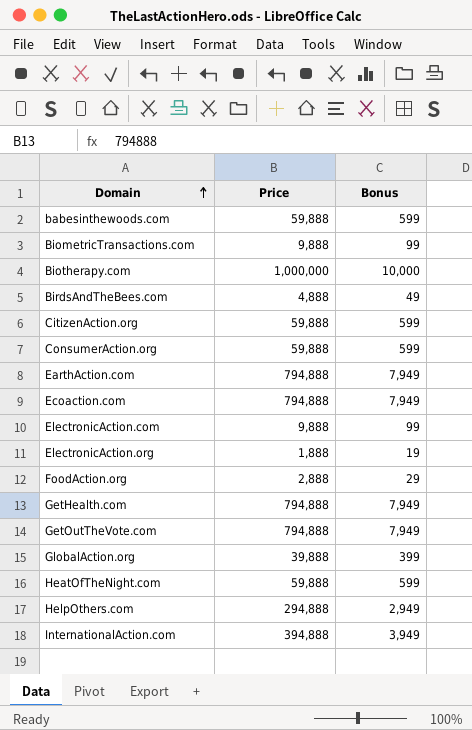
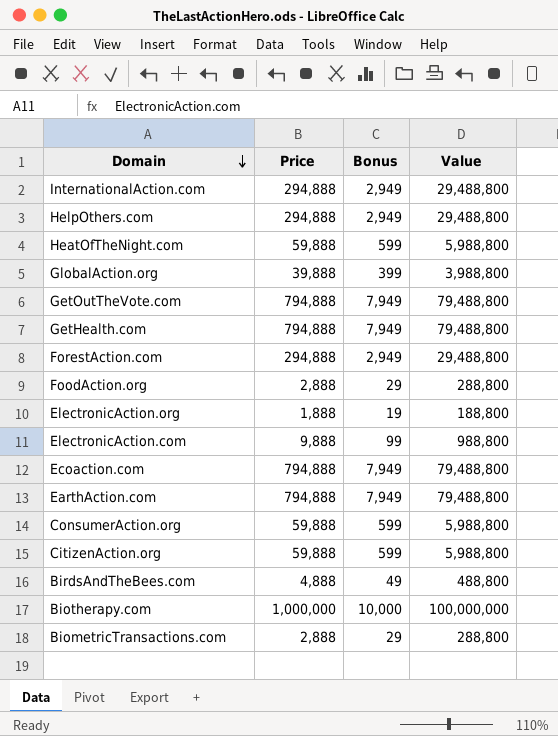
row order: Domain ascending -> Domain descending
column Value | formula: none -> [Price] * 100
row babesinthewoods.com: 59,888 | 599 -> none
InternationalAction.com | Price: 394,888 -> 294,888
InternationalAction.com | Bonus: 3,949 -> 2,949
row ForestAction.com: none -> 294,888 | 2,949 | 29,488,800
BiometricTransactions.com | Price: 9,888 -> 2,888
BiometricTransactions.com | Bonus: 99 -> 29

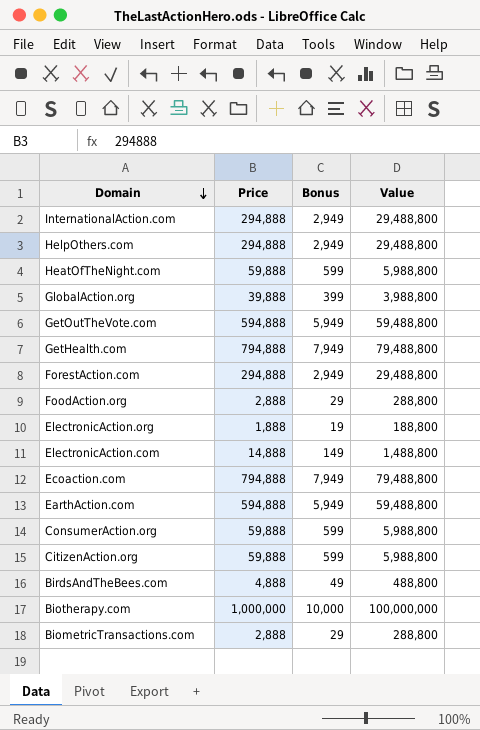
GetOutTheVote.com | Price: 794,888 -> 594,888
GetOutTheVote.com | Bonus: 7,949 -> 5,949
GetOutTheVote.com | Value: 79,488,800 -> 59,488,800
ElectronicAction.com | Price: 9,888 -> 14,888
ElectronicAction.com | Bonus: 99 -> 149
ElectronicAction.com | Value: 988,800 -> 1,488,800
EarthAction.com | Price: 794,888 -> 594,888
EarthAction.com | Bonus: 7,949 -> 5,949
EarthAction.com | Value: 79,488,800 -> 59,488,800

